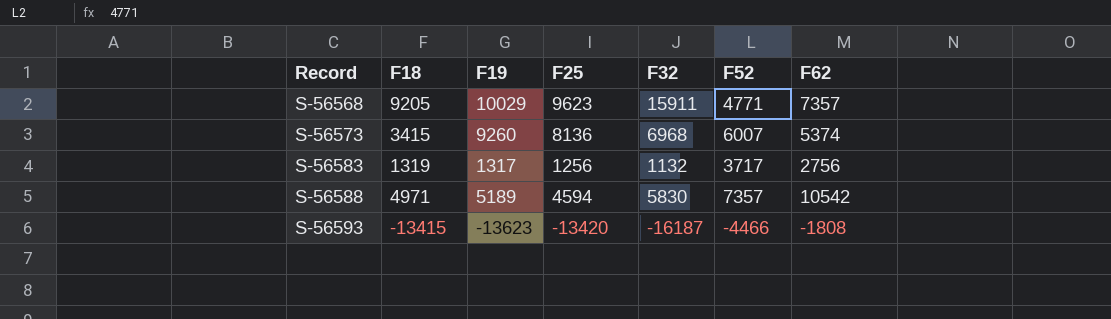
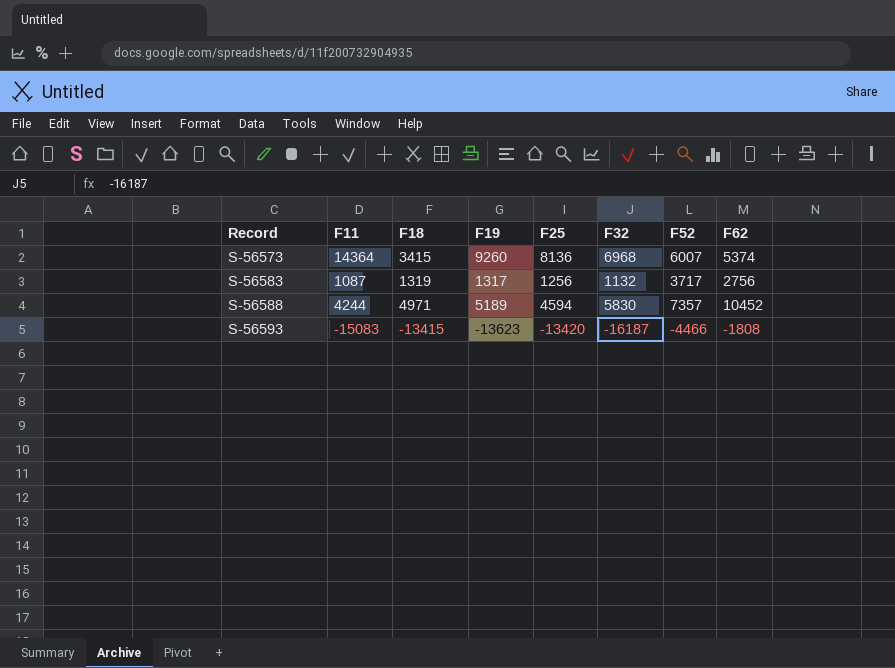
column F11 | position: none -> 2
row S-56568: 9205 | 10029 | 9623 | 15911 | 4771 | 7357 -> none
S-56588 | F62: 10542 -> 10452

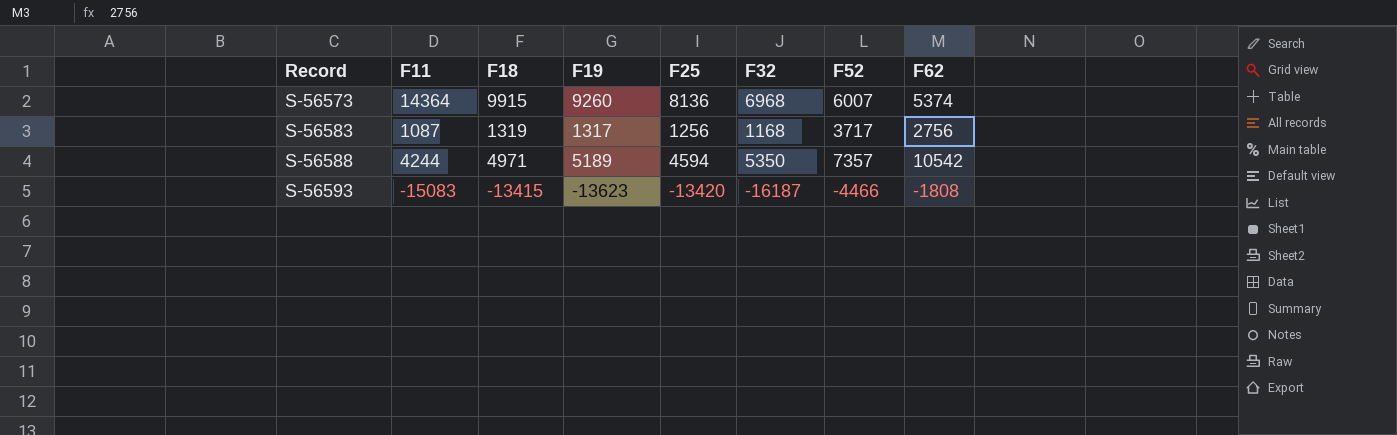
S-56573 | F18: 3415 -> 9915
S-56583 | F32: 1132 -> 1168
S-56588 | F32: 5830 -> 5350
S-56588 | F62: 10452 -> 10542

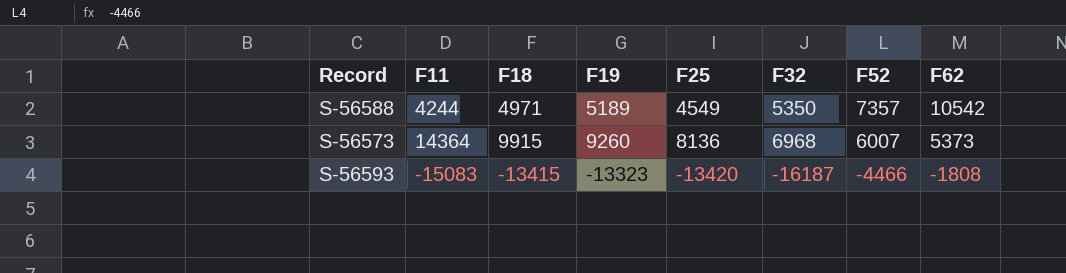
row order: Record ascending -> F52 descending
row S-56583: 1087 | 1319 | 1317 | 1256 | 1168 | 3717 | 2756 -> none
S-56588 | F25: 4594 -> 4549
S-56573 | F62: 5374 -> 5373
S-56593 | F19: -13623 -> -13323

